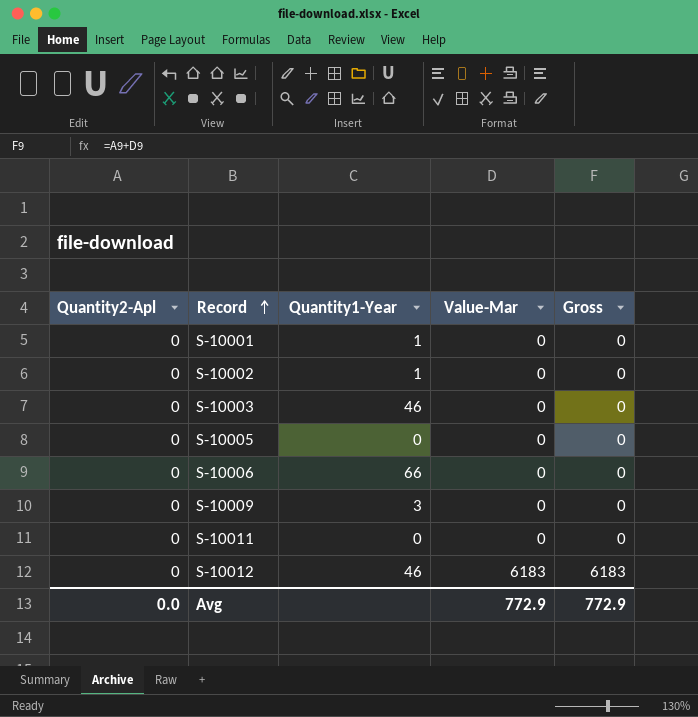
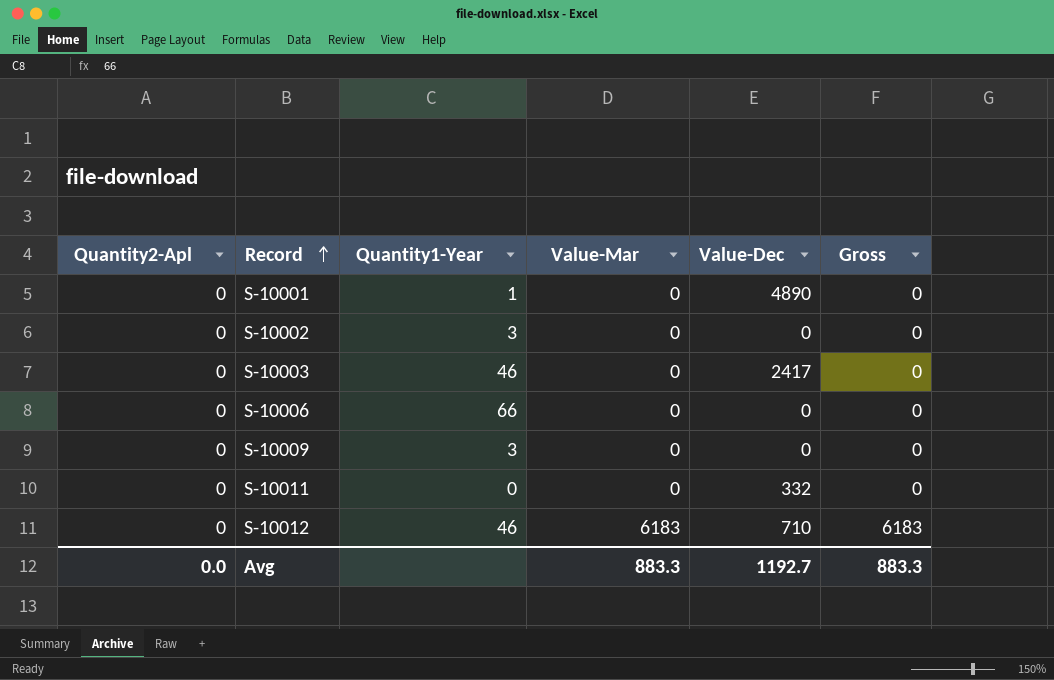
column Value-Dec | position: none -> 5
row S-10005: 0 | 0 | 0 | 0 -> none
S-10002 | Quantity1-Year: 1 -> 3
Avg | Value-Mar: 772.9 -> 883.3
Avg | Gross: 772.9 -> 883.3

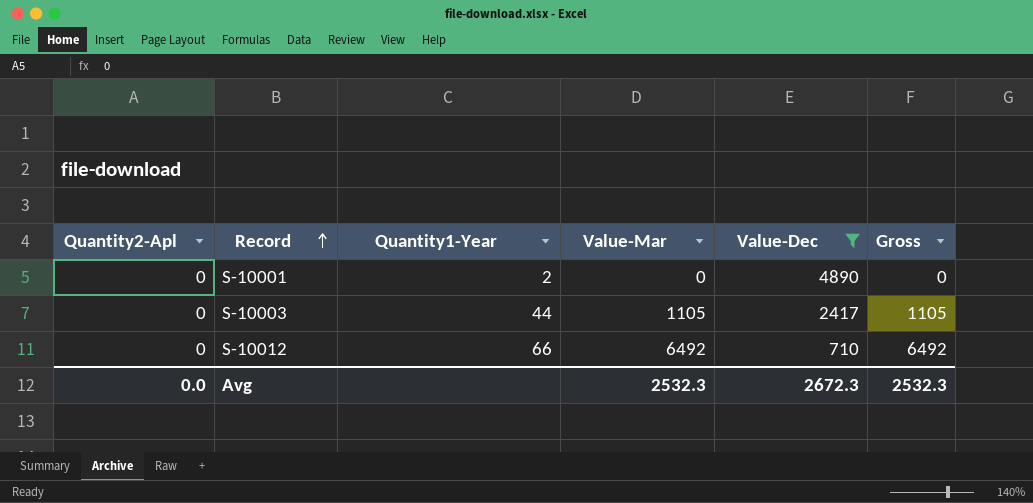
filter: none -> Value-Dec >= 710
S-10001 | Quantity1-Year: 1 -> 2
S-10003 | Quantity1-Year: 46 -> 44
S-10003 | Value-Mar: 0 -> 1105
S-10003 | Gross: 0 -> 1105
S-10012 | Quantity1-Year: 46 -> 66
S-10012 | Value-Mar: 6183 -> 6492
S-10012 | Gross: 6183 -> 6492
Avg | Value-Mar: 883.3 -> 2532.3
Avg | Value-Dec: 1192.7 -> 2672.3
Avg | Gross: 883.3 -> 2532.3

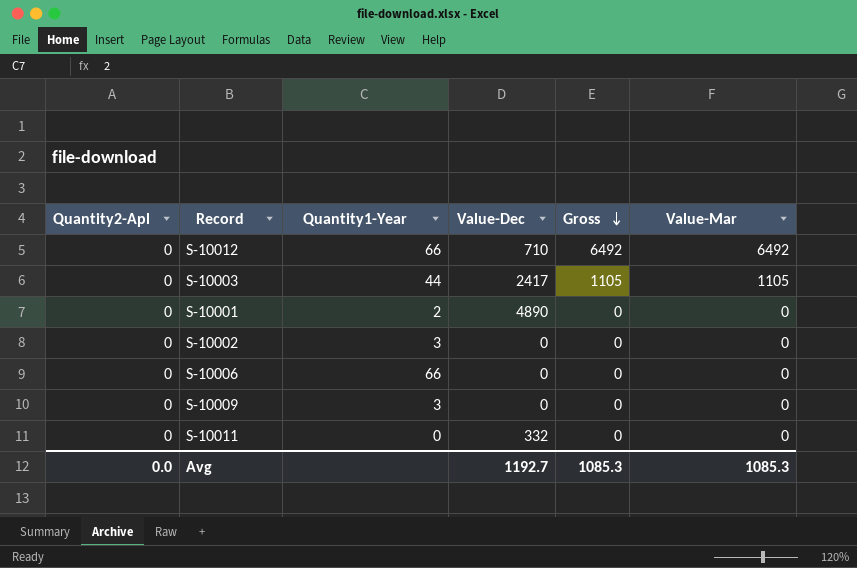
filter: Value-Dec >= 710 -> none
row order: Record ascending -> Gross descending
column Value-Mar | position: 4 -> 6
Avg | Value-Dec: 2672.3 -> 1192.7
Avg | Gross: 2532.3 -> 1085.3
Avg | Value-Mar: 2532.3 -> 1085.3

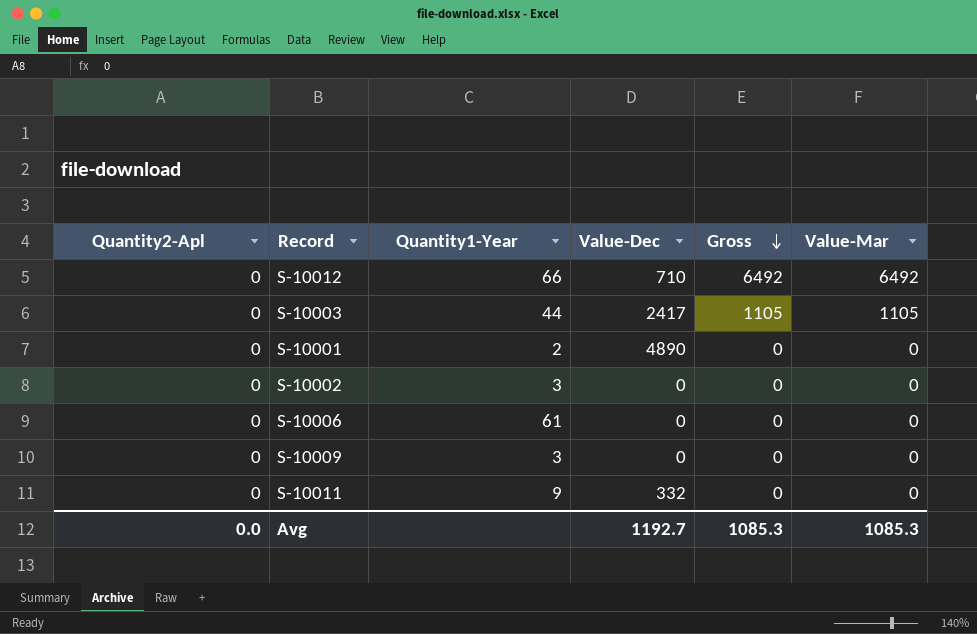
S-10006 | Quantity1-Year: 66 -> 61
S-10011 | Quantity1-Year: 0 -> 9

